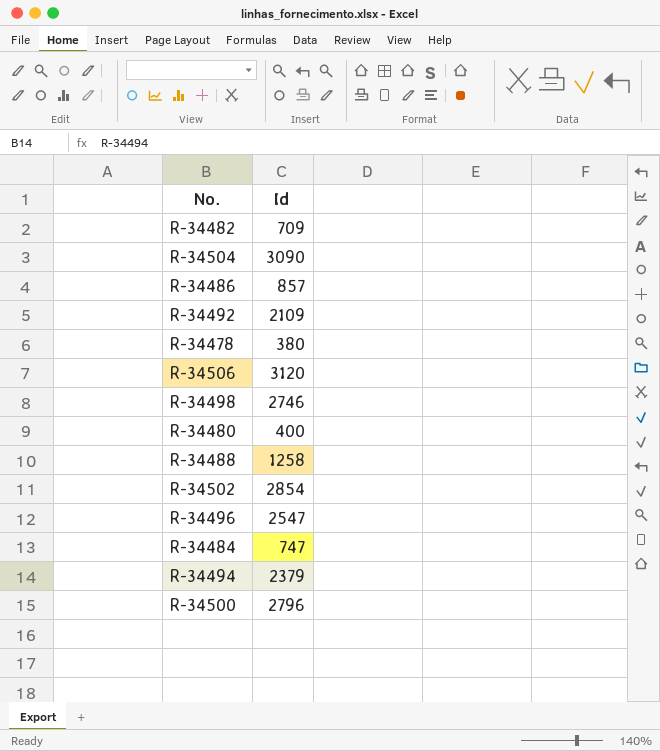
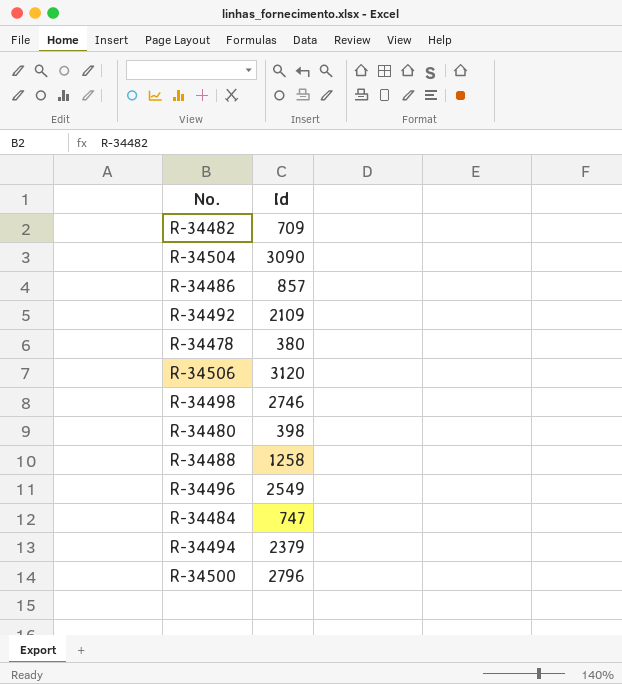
row R-34502: 2854 -> none
R-34480 | Id: 400 -> 398
R-34496 | Id: 2547 -> 2549

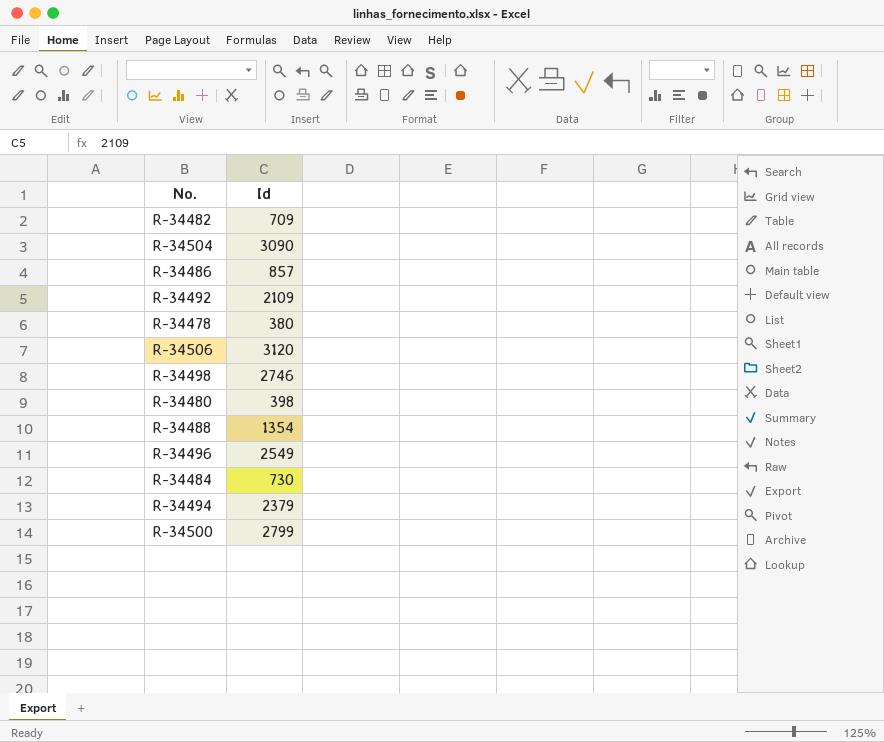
R-34488 | Id: 1258 -> 1354
R-34484 | Id: 747 -> 730
R-34500 | Id: 2796 -> 2799

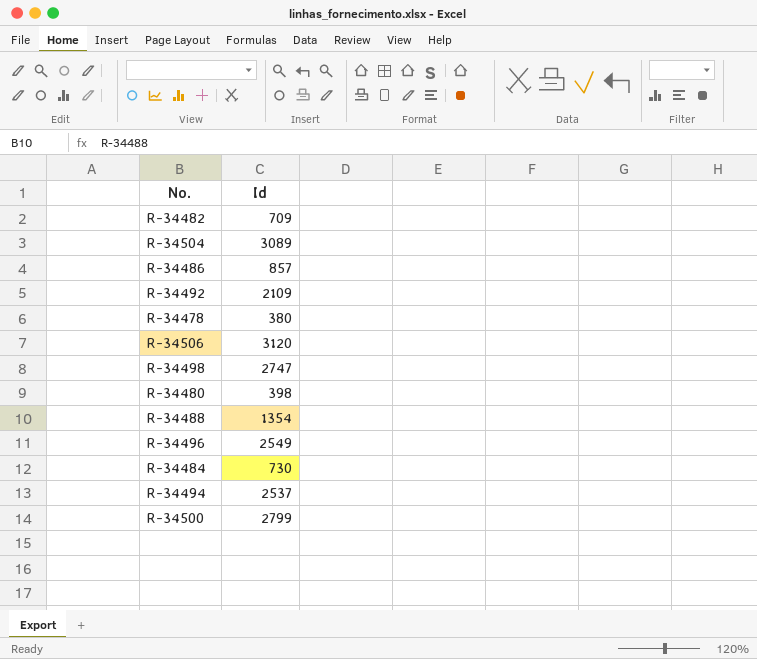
R-34504 | Id: 3090 -> 3089
R-34498 | Id: 2746 -> 2747
R-34494 | Id: 2379 -> 2537

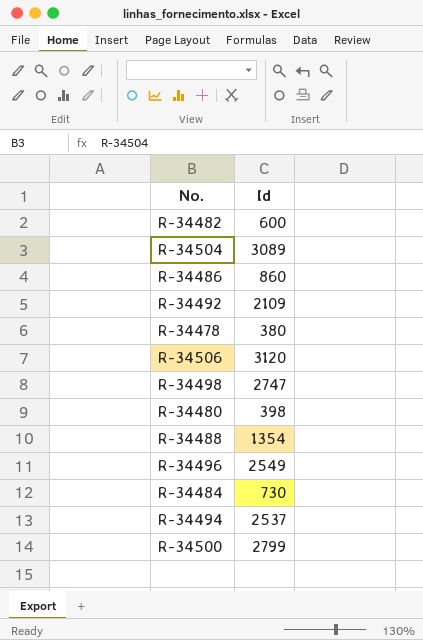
R-34482 | Id: 709 -> 600
R-34486 | Id: 857 -> 860

